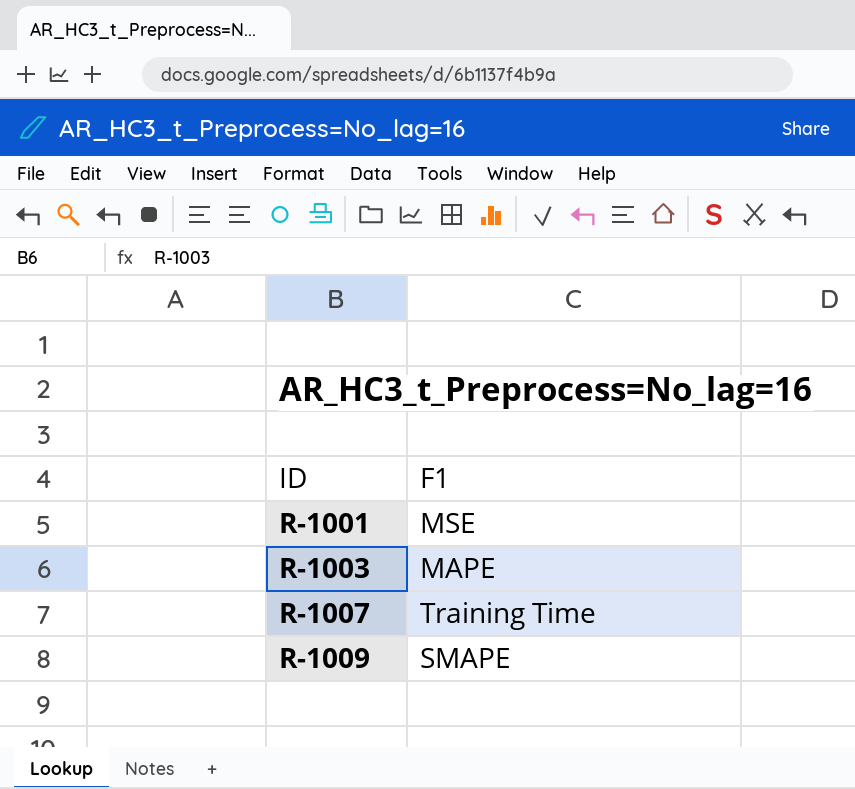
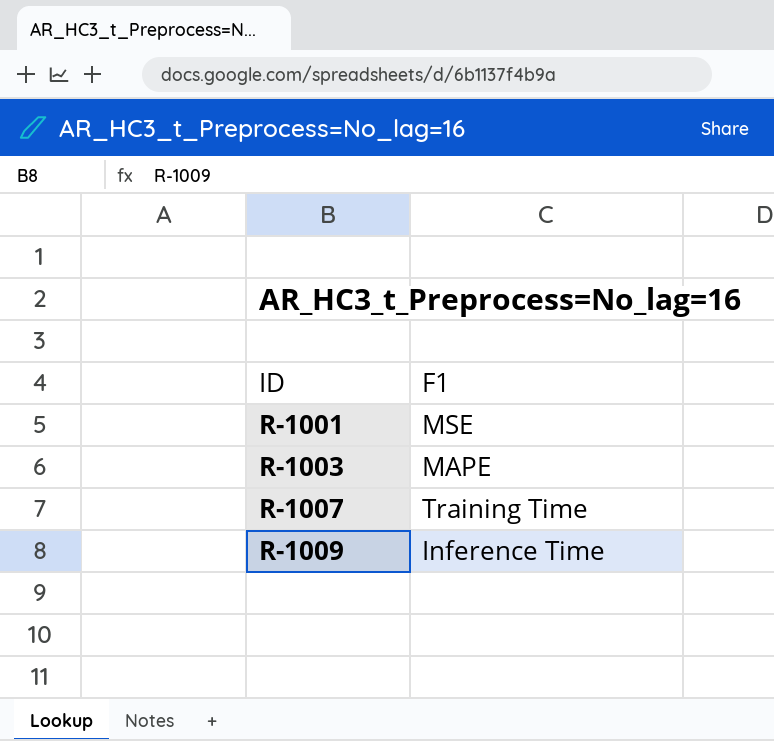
R-1009 | F1: SMAPE -> Inference Time

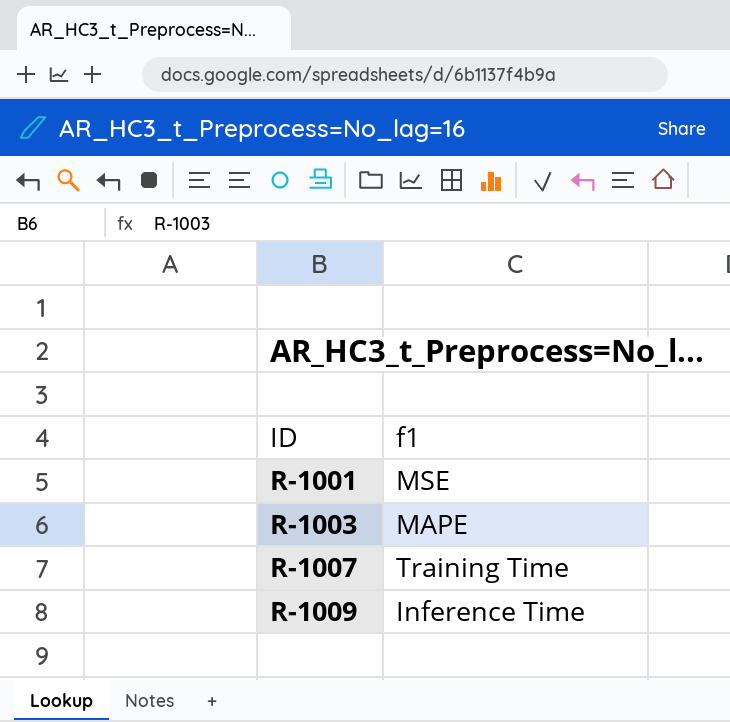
column name: F1 -> f1

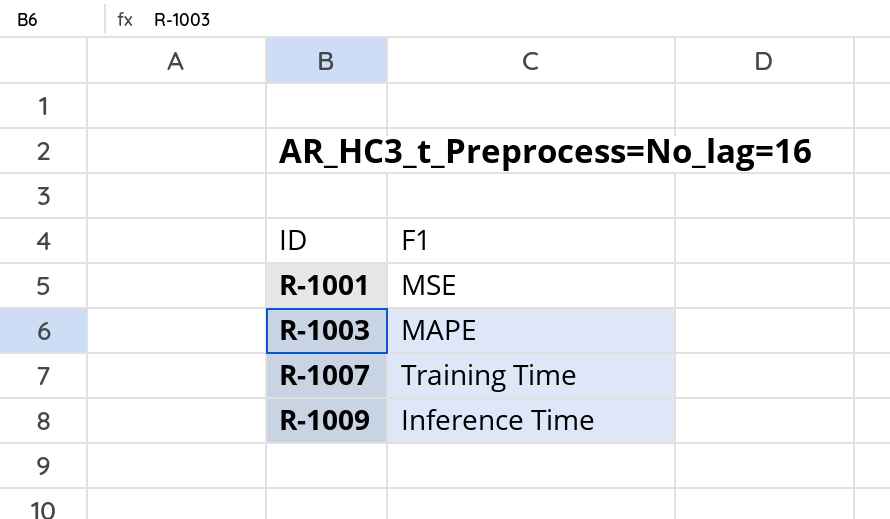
column name: f1 -> F1

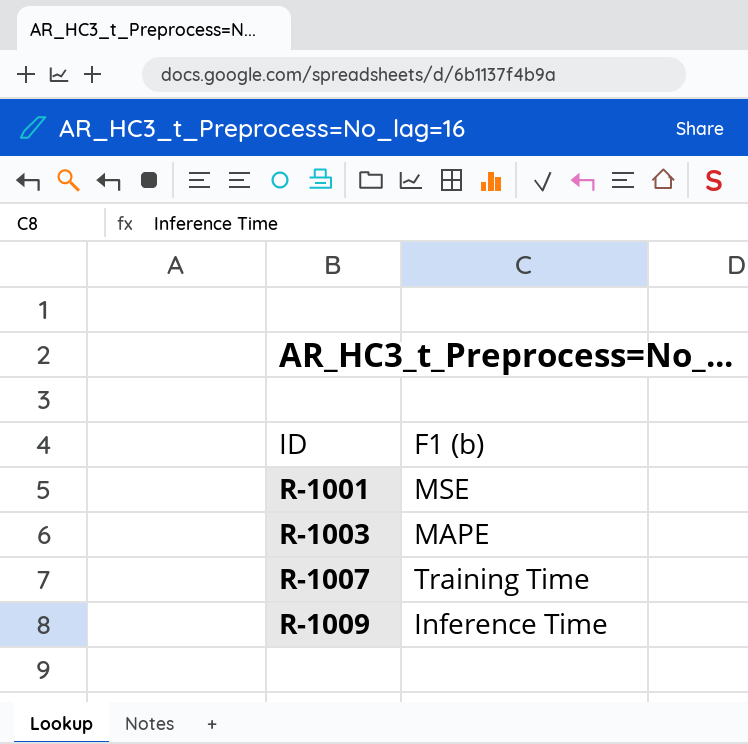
column name: F1 -> F1 (b)

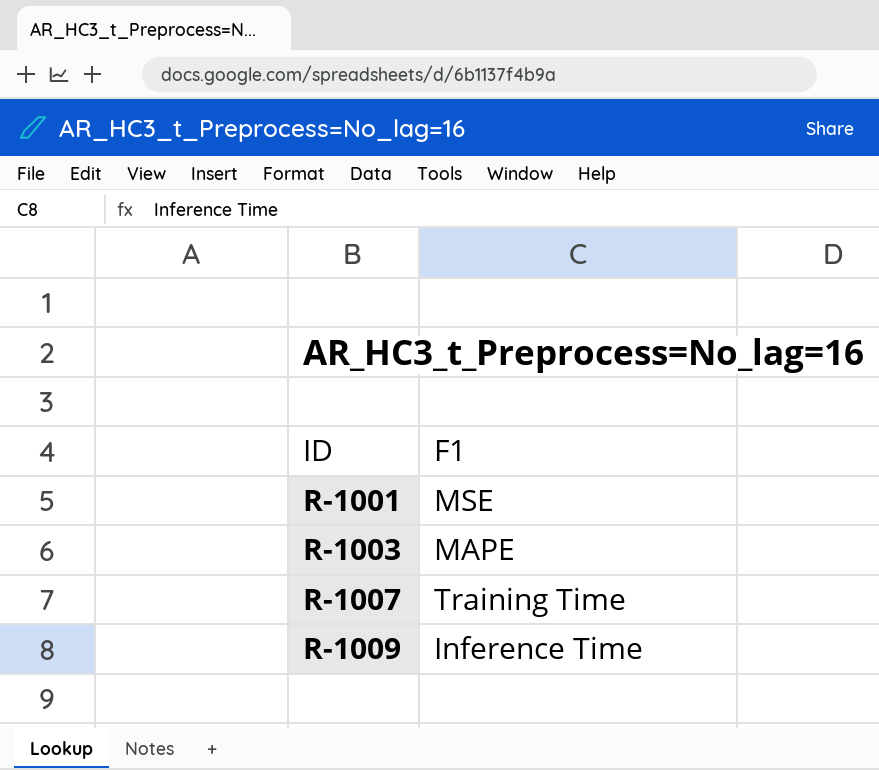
column name: F1 (b) -> F1

